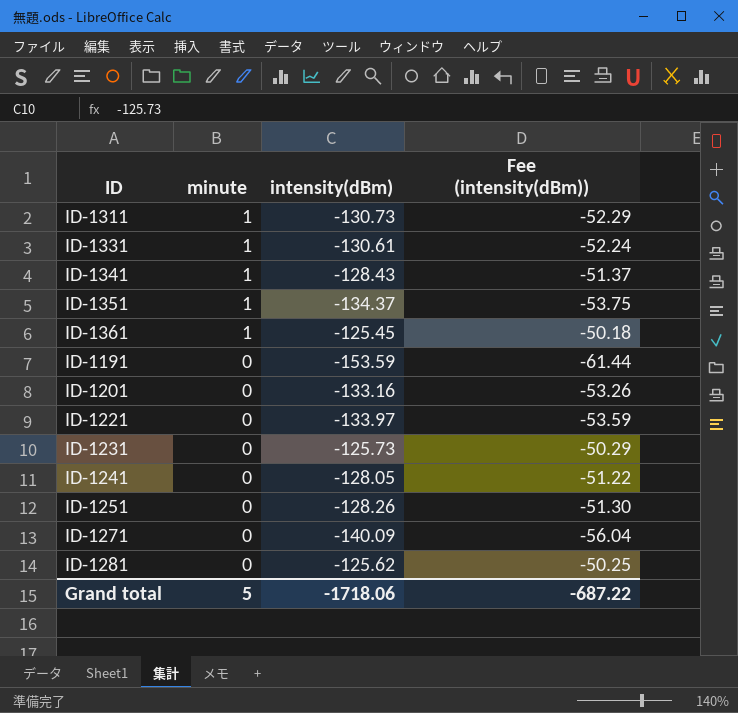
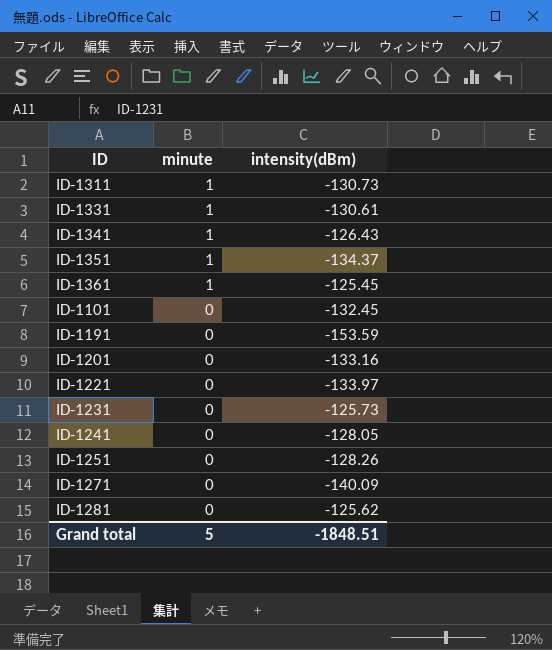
column Fee (intensity(dBm)) | formula: [intensity(dBm)] * 0.4 -> none
ID-1341 | intensity(dBm): -128.43 -> -126.43
row ID-1101: none -> 0 | -132.45
Grand total | intensity(dBm): -1718.06 -> -1848.51

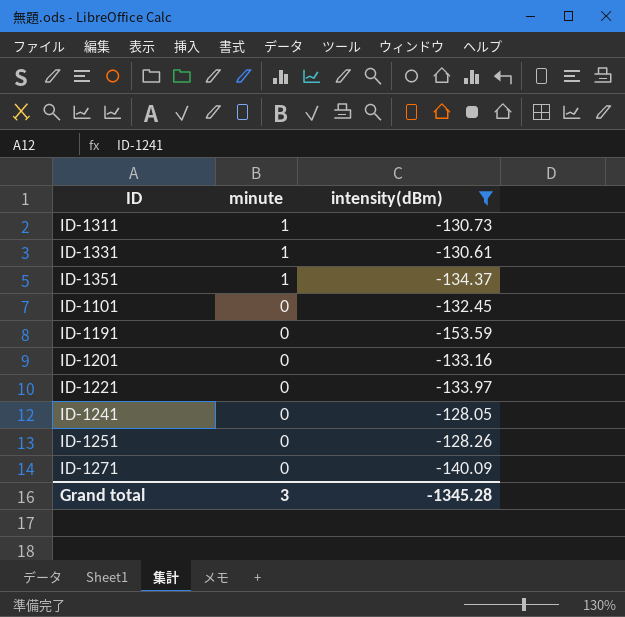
filter: none -> intensity(dBm) <= -128.05
Grand total | minute: 5 -> 3
Grand total | intensity(dBm): -1848.51 -> -1345.28

